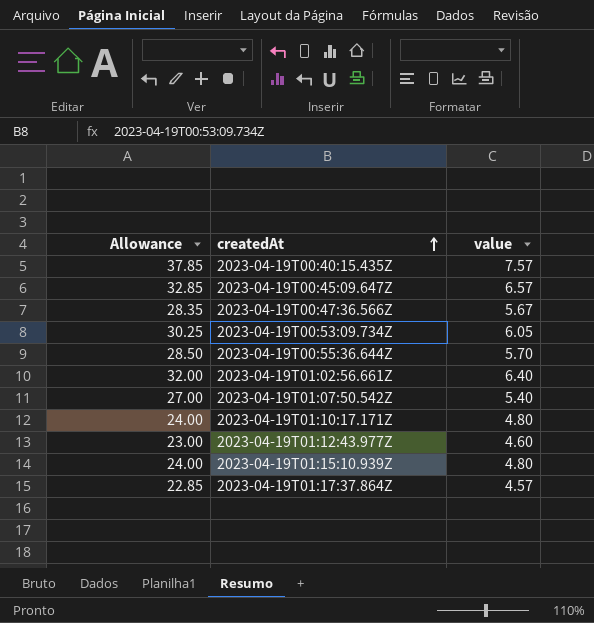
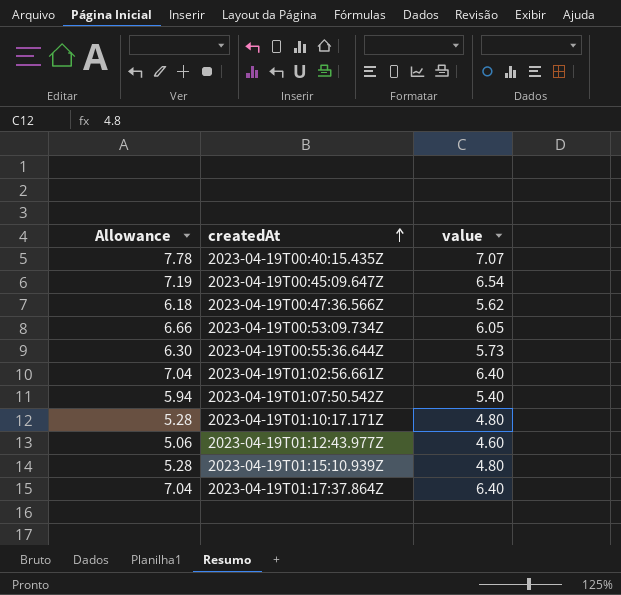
column Allowance | formula: [value] * 5 -> [value] * 1.1
2023-04-19T00:40:15.435Z | value: 7.57 -> 7.07
2023-04-19T00:45:09.647Z | value: 6.57 -> 6.54
2023-04-19T00:47:36.566Z | value: 5.67 -> 5.62
2023-04-19T00:55:36.644Z | value: 5.70 -> 5.73
2023-04-19T01:17:37.864Z | value: 4.57 -> 6.40

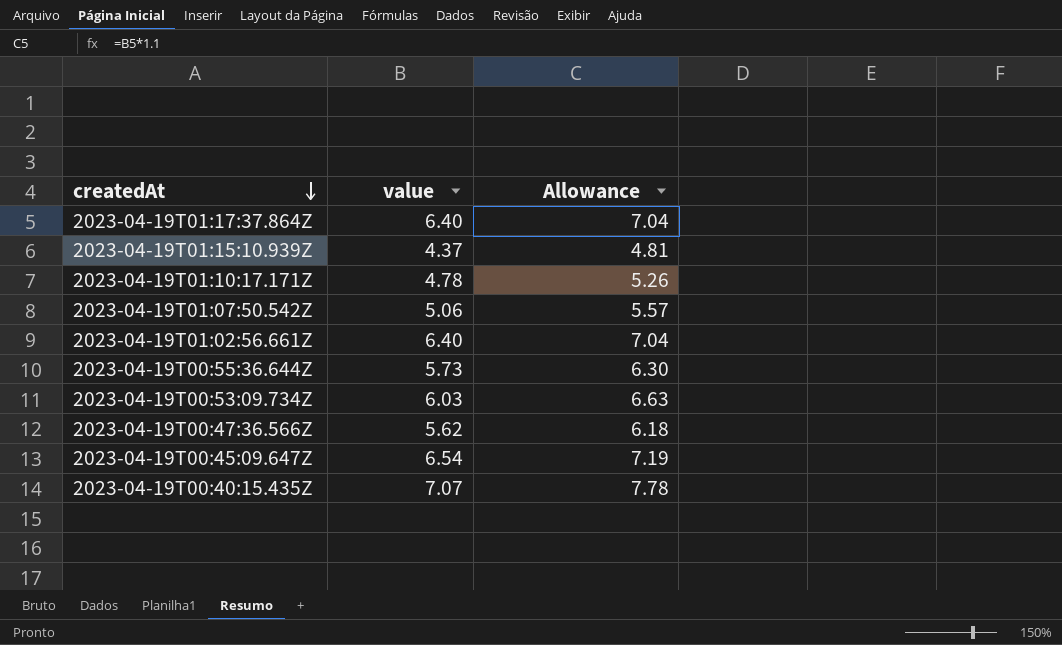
row order: createdAt ascending -> createdAt descending
column Allowance | position: 1 -> 3
row 2023-04-19T01:12:43.977Z: 5.06 | 4.60 -> none
2023-04-19T01:15:10.939Z | value: 4.80 -> 4.37
2023-04-19T01:15:10.939Z | Allowance: 5.28 -> 4.81
2023-04-19T01:10:17.171Z | value: 4.80 -> 4.78
2023-04-19T01:10:17.171Z | Allowance: 5.28 -> 5.26
2023-04-19T01:07:50.542Z | value: 5.40 -> 5.06
2023-04-19T01:07:50.542Z | Allowance: 5.94 -> 5.57
2023-04-19T00:53:09.734Z | value: 6.05 -> 6.03
2023-04-19T00:53:09.734Z | Allowance: 6.66 -> 6.63

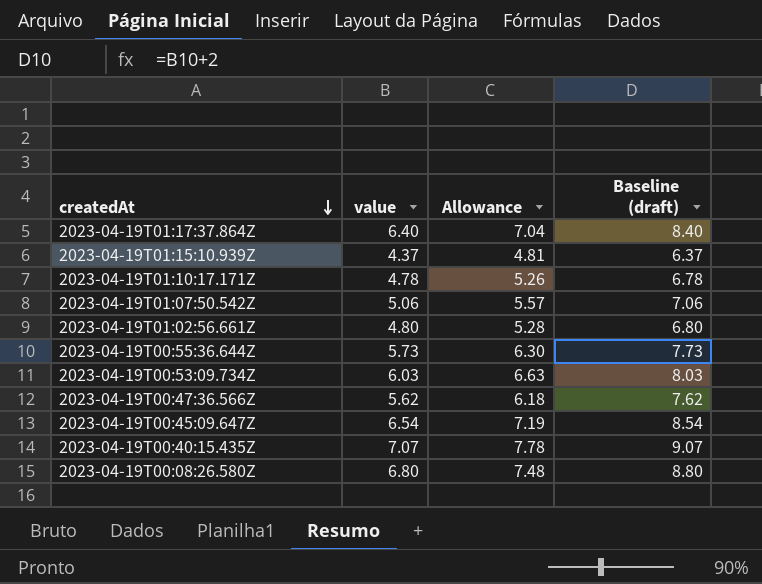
column Baseline (draft) | formula: none -> [value] + 2
2023-04-19T01:02:56.661Z | value: 6.40 -> 4.80
2023-04-19T01:02:56.661Z | Allowance: 7.04 -> 5.28
row 2023-04-19T00:08:26.580Z: none -> 6.80 | 7.48 | 8.80

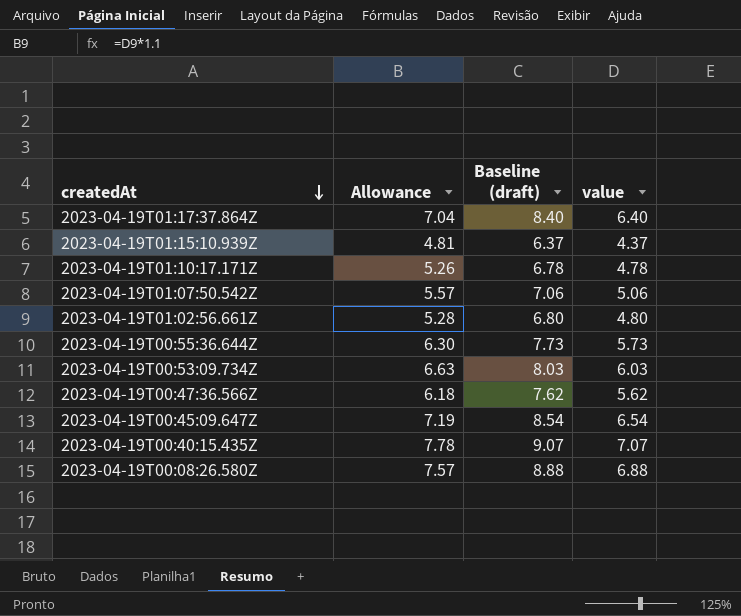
column value | position: 2 -> 4
2023-04-19T00:08:26.580Z | Allowance: 7.48 -> 7.57
2023-04-19T00:08:26.580Z | Baseline (draft): 8.80 -> 8.88
2023-04-19T00:08:26.580Z | value: 6.80 -> 6.88

